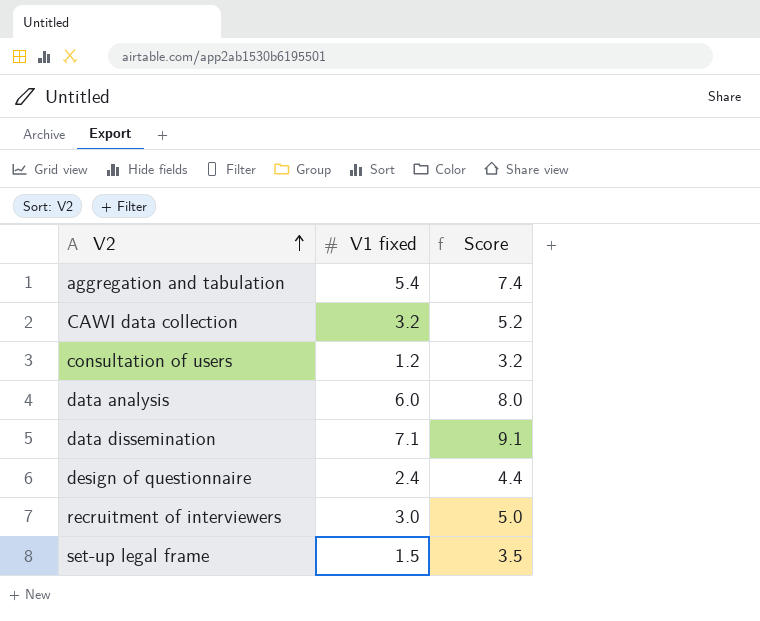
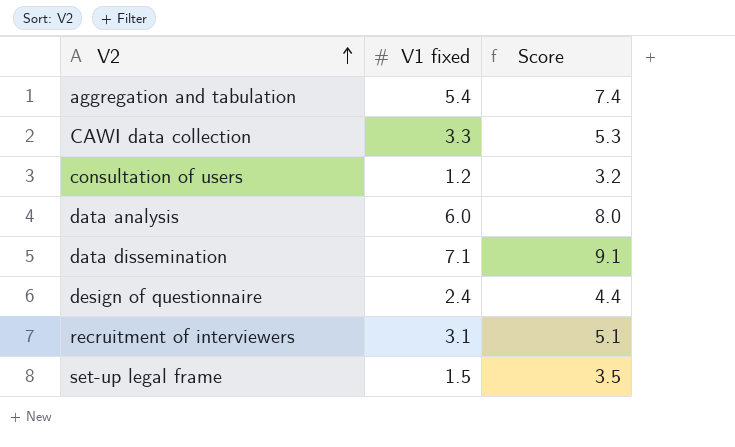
CAWI data collection | V1 fixed: 3.2 -> 3.3
CAWI data collection | Score: 5.2 -> 5.3
recruitment of interviewers | V1 fixed: 3.0 -> 3.1
recruitment of interviewers | Score: 5.0 -> 5.1

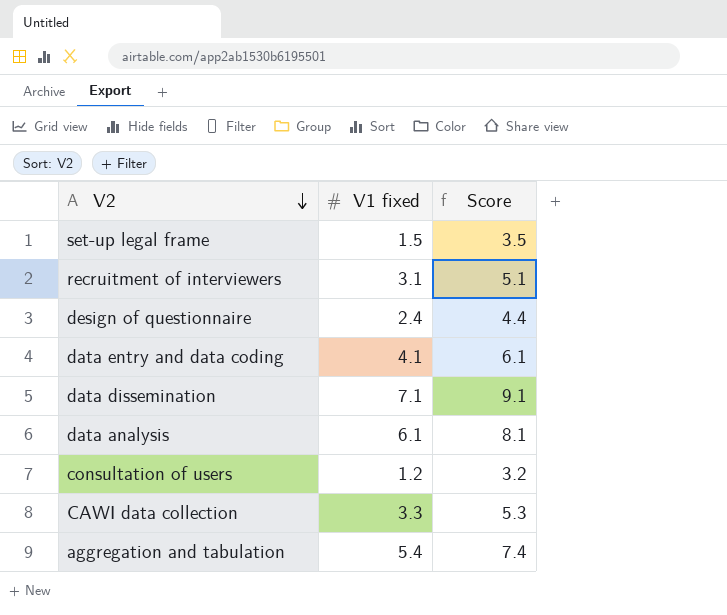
row order: V2 ascending -> V2 descending
row data entry and data coding: none -> 4.1 | 6.1
data analysis | V1 fixed: 6.0 -> 6.1
data analysis | Score: 8.0 -> 8.1

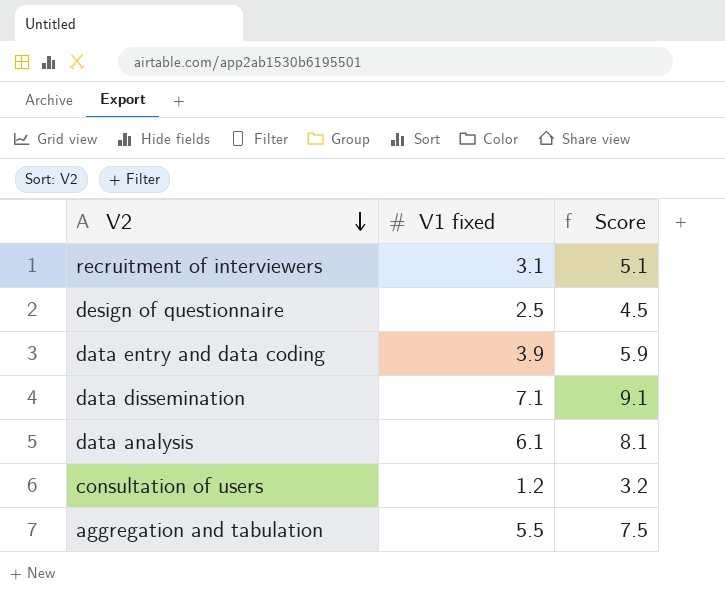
row set-up legal frame: 1.5 | 3.5 -> none
row CAWI data collection: 3.3 | 5.3 -> none
design of questionnaire | V1 fixed: 2.4 -> 2.5
design of questionnaire | Score: 4.4 -> 4.5
data entry and data coding | V1 fixed: 4.1 -> 3.9
data entry and data coding | Score: 6.1 -> 5.9
aggregation and tabulation | V1 fixed: 5.4 -> 5.5
aggregation and tabulation | Score: 7.4 -> 7.5

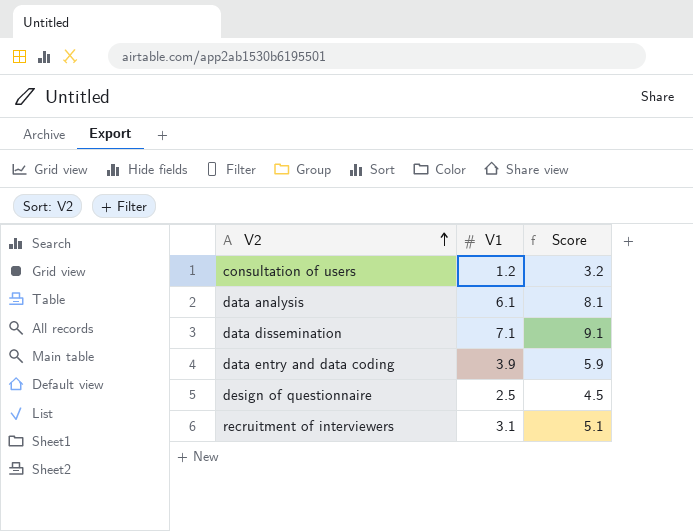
row order: V2 descending -> V2 ascending
column name: V1 fixed -> V1
row aggregation and tabulation: 5.5 | 7.5 -> none

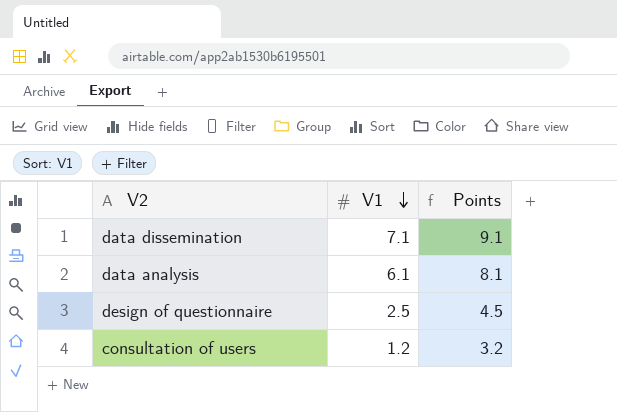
row order: V2 ascending -> V1 descending
column name: Score -> Points
row data entry and data coding: 3.9 | 5.9 -> none
row recruitment of interviewers: 3.1 | 5.1 -> none

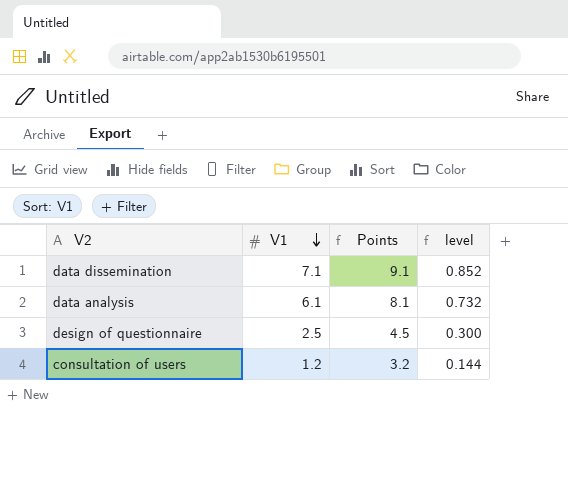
column level | formula: none -> [V1] * 0.12

